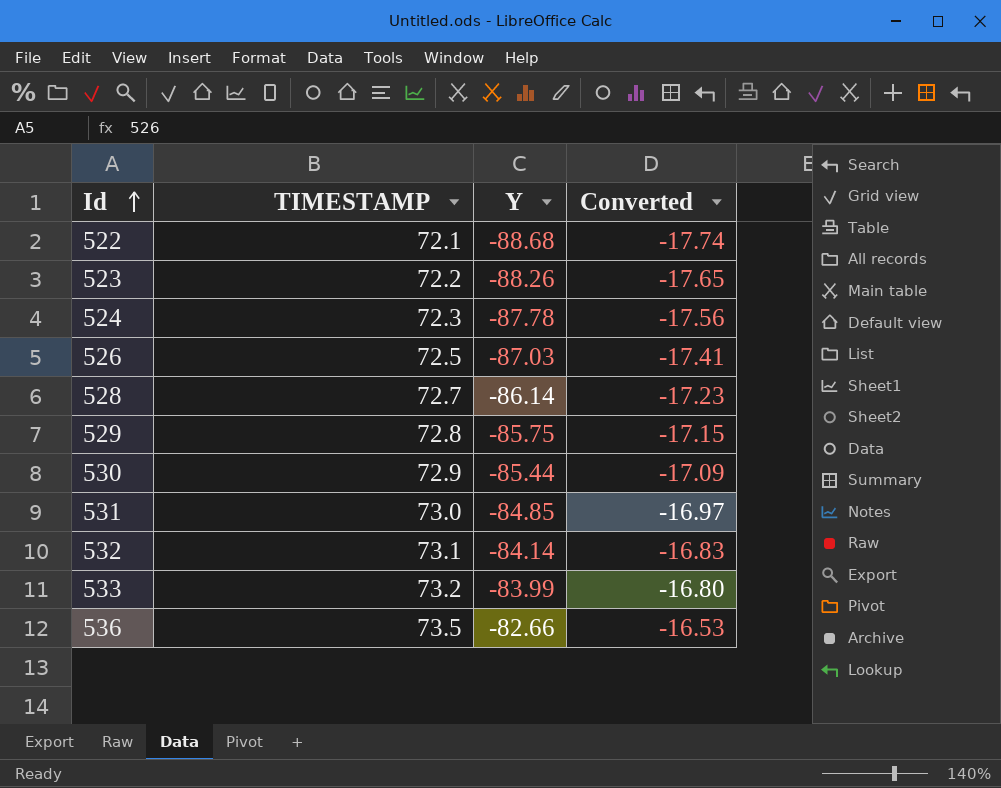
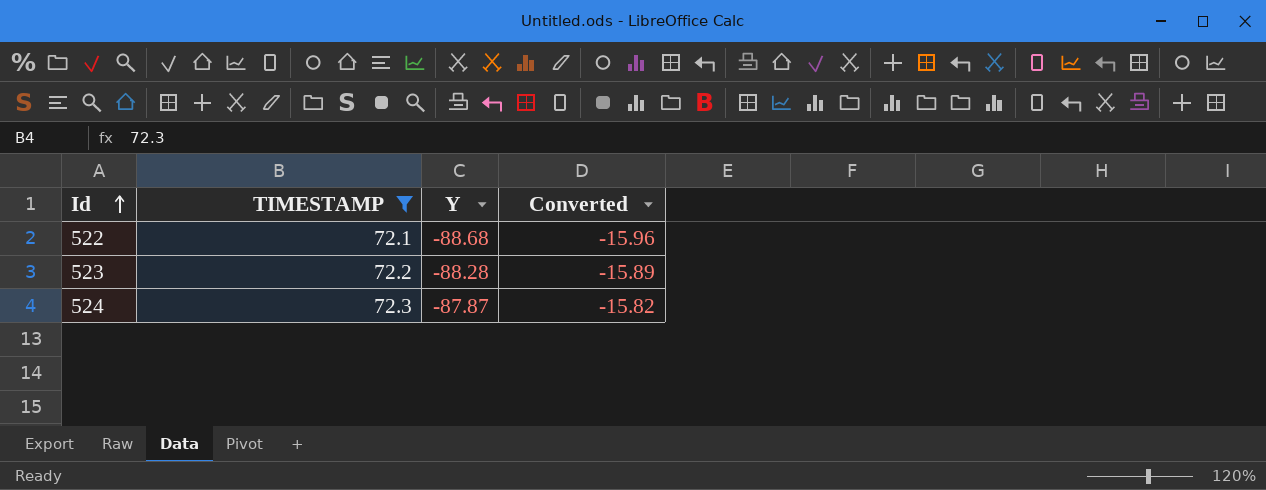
filter: none -> TIMESTAMP <= 72.3
column Converted | formula: [Y] * 0.2 -> [Y] * 0.18
523 | Y: -88.26 -> -88.28
524 | Y: -87.78 -> -87.87

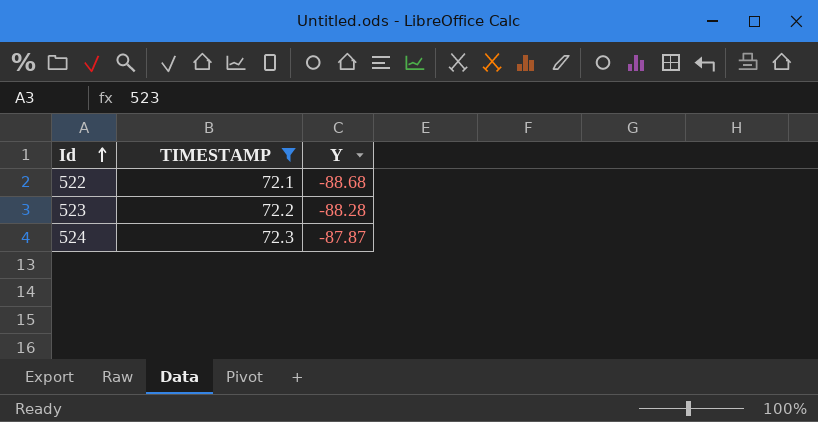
column Converted | formula: [Y] * 0.18 -> none

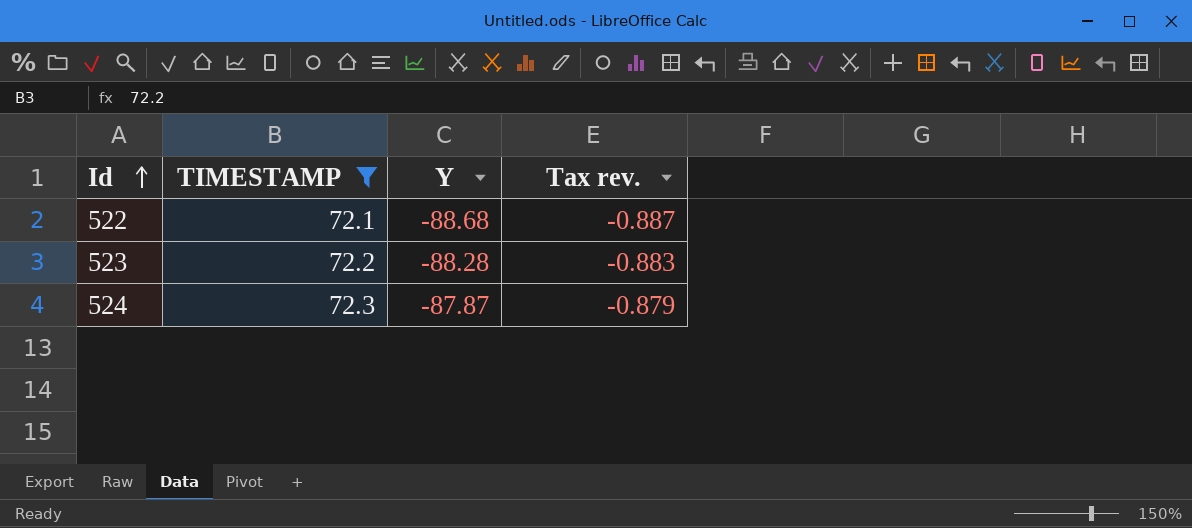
column Tax rev. | formula: none -> [Y] * 0.01

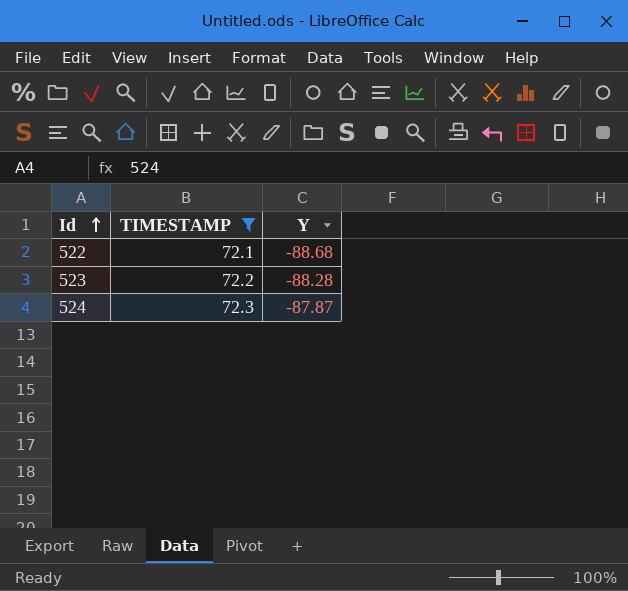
column Tax rev. | formula: [Y] * 0.01 -> none

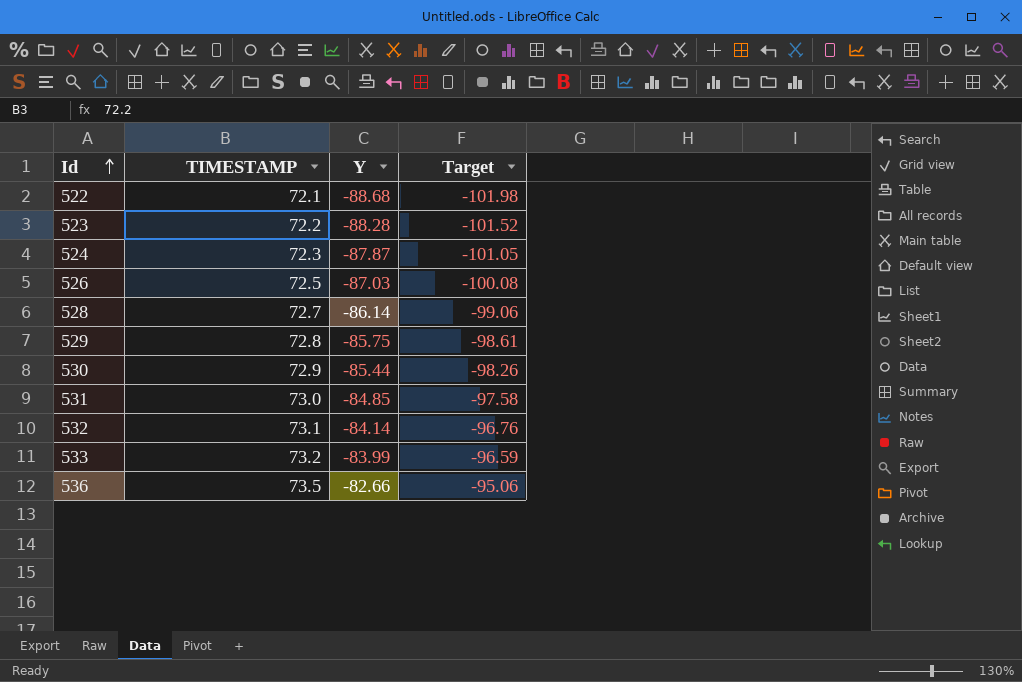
filter: TIMESTAMP <= 72.3 -> none
column Target | formula: none -> [Y] * 1.15

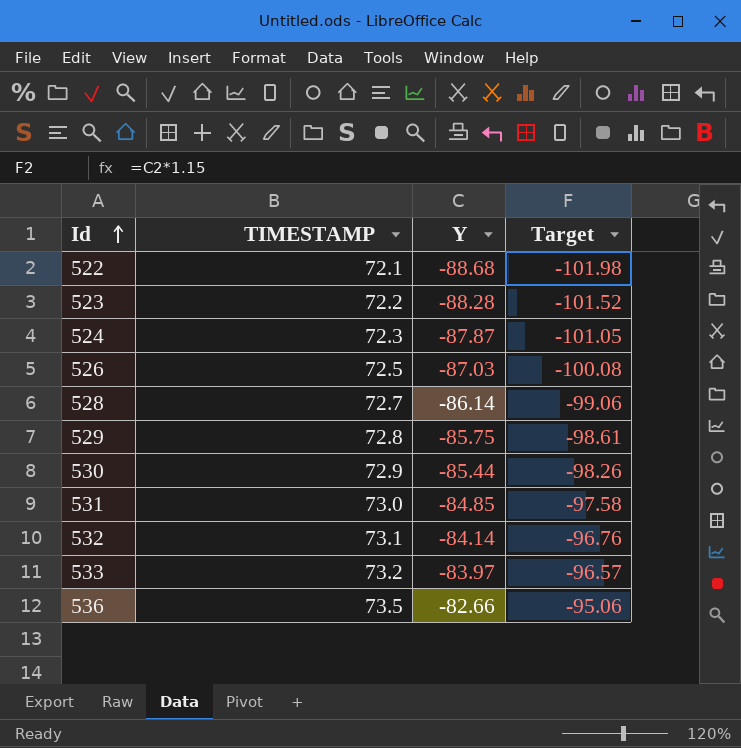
533 | Y: -83.99 -> -83.97
533 | Target: -96.59 -> -96.57

